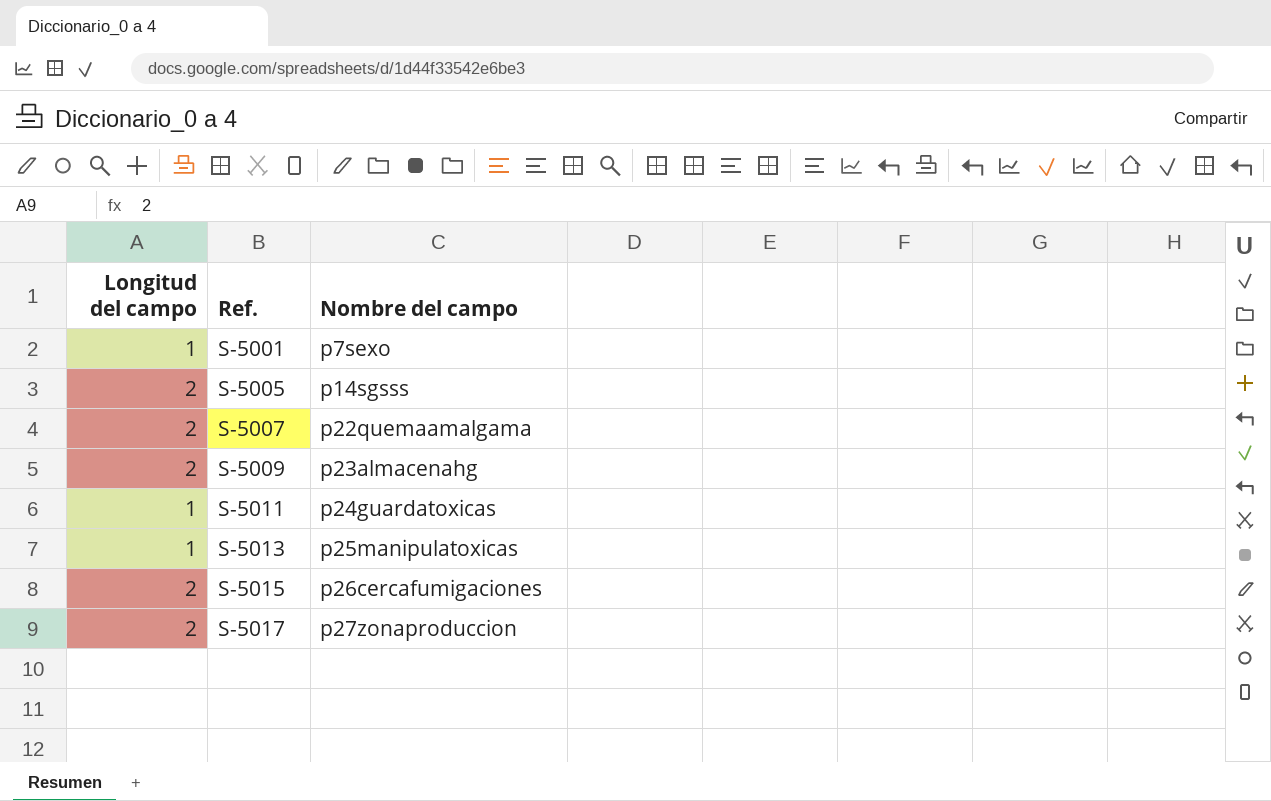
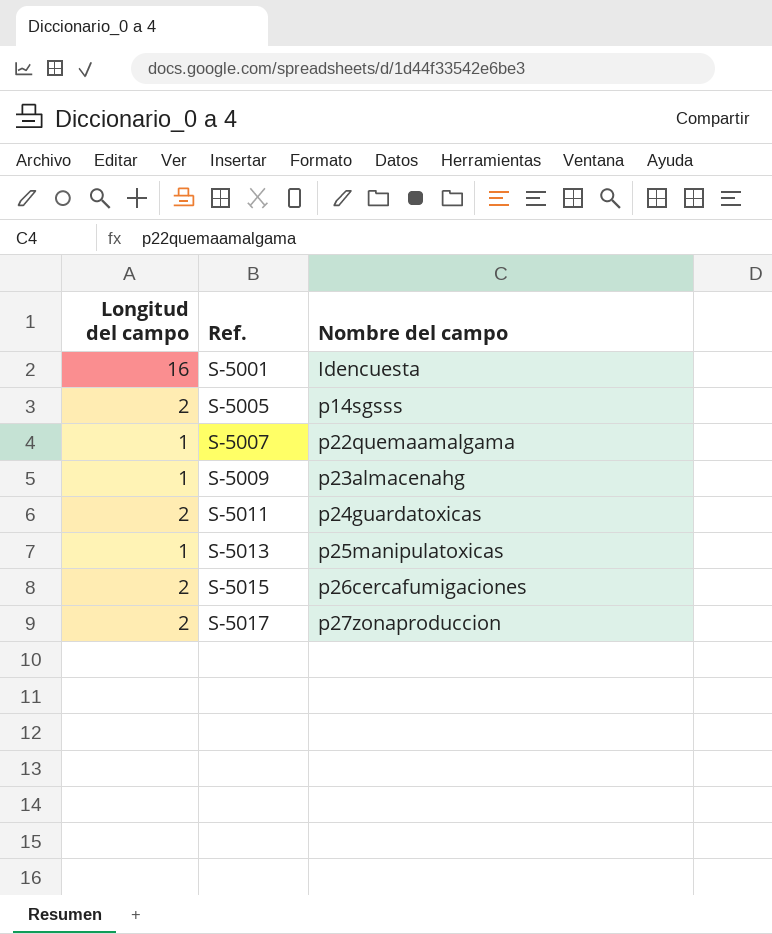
S-5001 | Longitud del campo: 1 -> 16
S-5001 | Nombre del campo: p7sexo -> Idencuesta
S-5007 | Longitud del campo: 2 -> 1
S-5009 | Longitud del campo: 2 -> 1
S-5011 | Longitud del campo: 1 -> 2

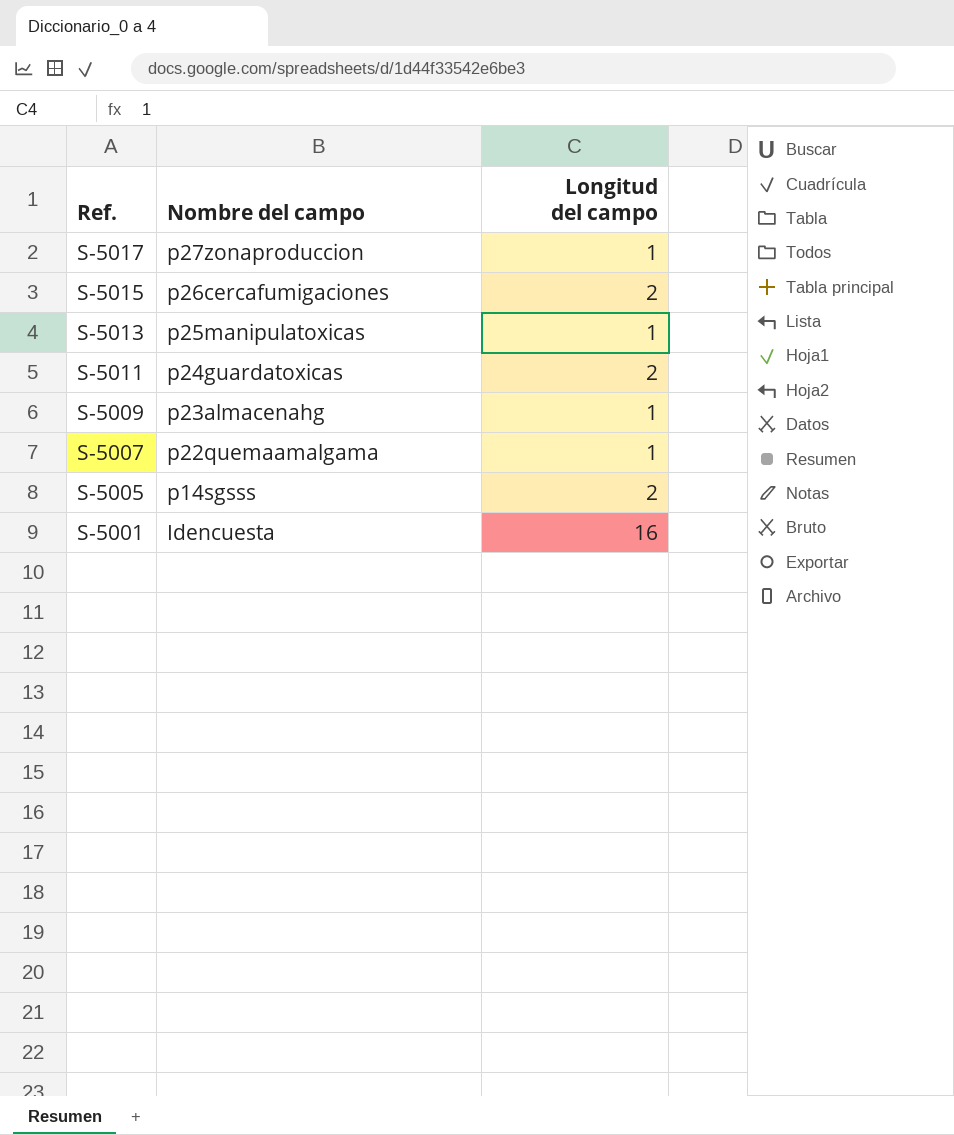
row order: Ref. ascending -> Ref. descending
column Longitud del campo | position: 1 -> 3
S-5017 | Longitud del campo: 2 -> 1

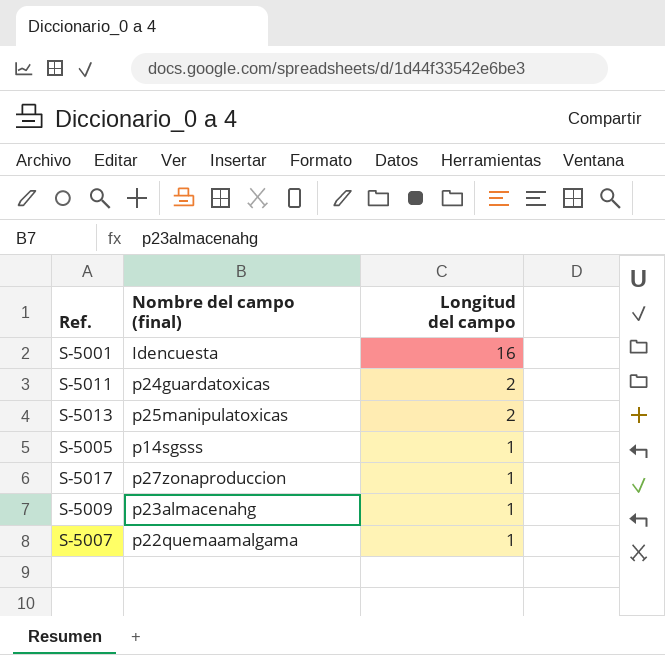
row order: Ref. descending -> Longitud del campo descending
column name: Nombre del campo -> Nombre del campo (final)
row S-5015: p26cercafumigaciones | 2 -> none
S-5013 | Longitud del campo: 1 -> 2
S-5005 | Longitud del campo: 2 -> 1

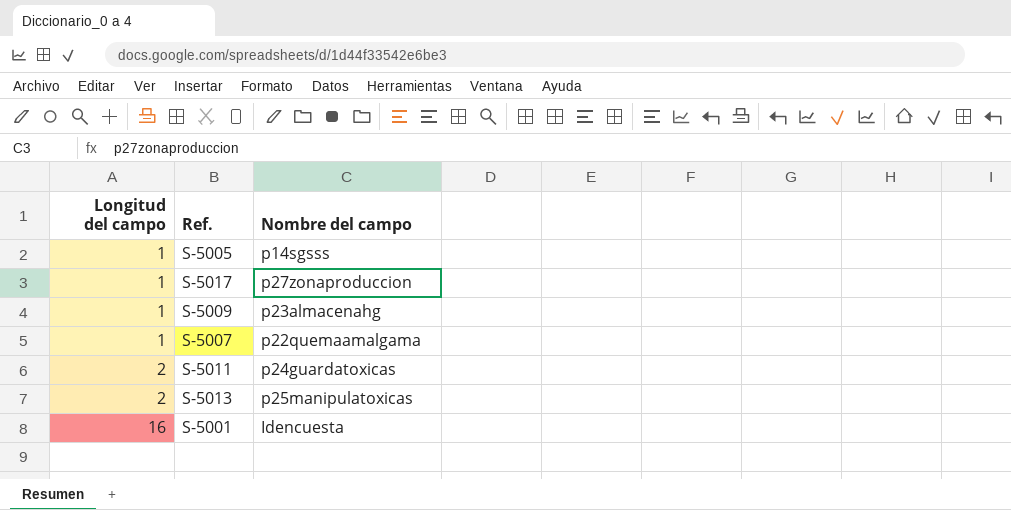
row order: Longitud del campo descending -> Longitud del campo ascending
column Longitud del campo | position: 3 -> 1
column name: Nombre del campo (final) -> Nombre del campo

